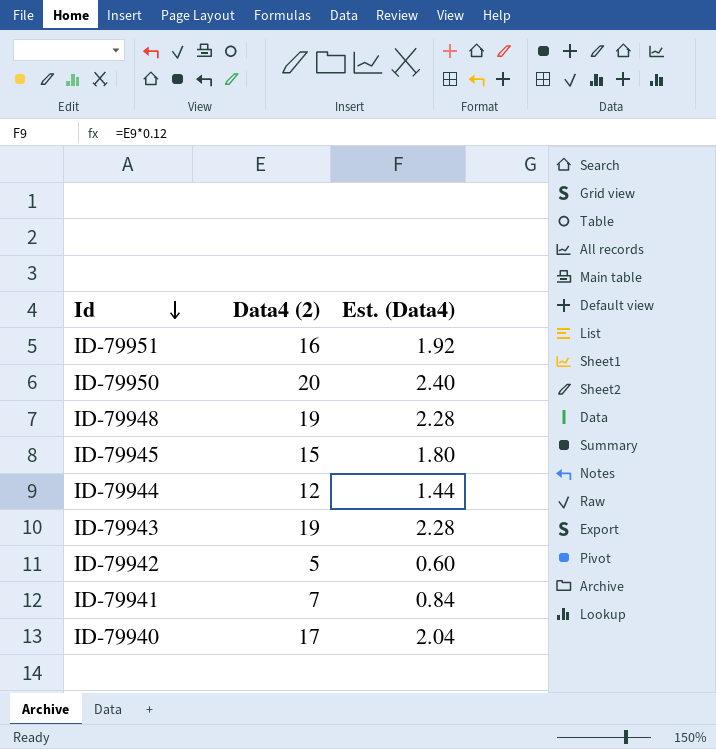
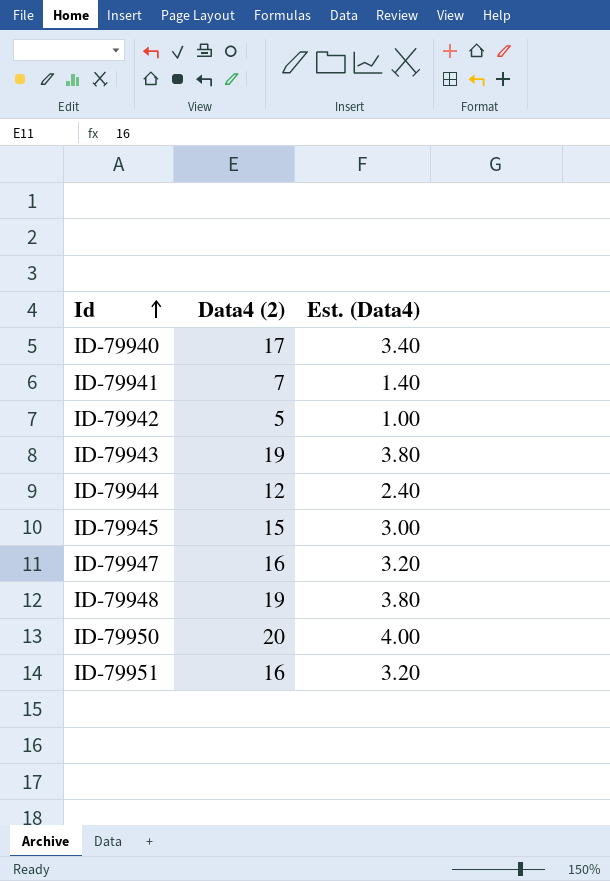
row order: Id descending -> Id ascending
column Est. (Data4) | formula: [Data4 (2)] * 0.12 -> [Data4 (2)] * 0.2
row ID-79947: none -> 16 | 3.20

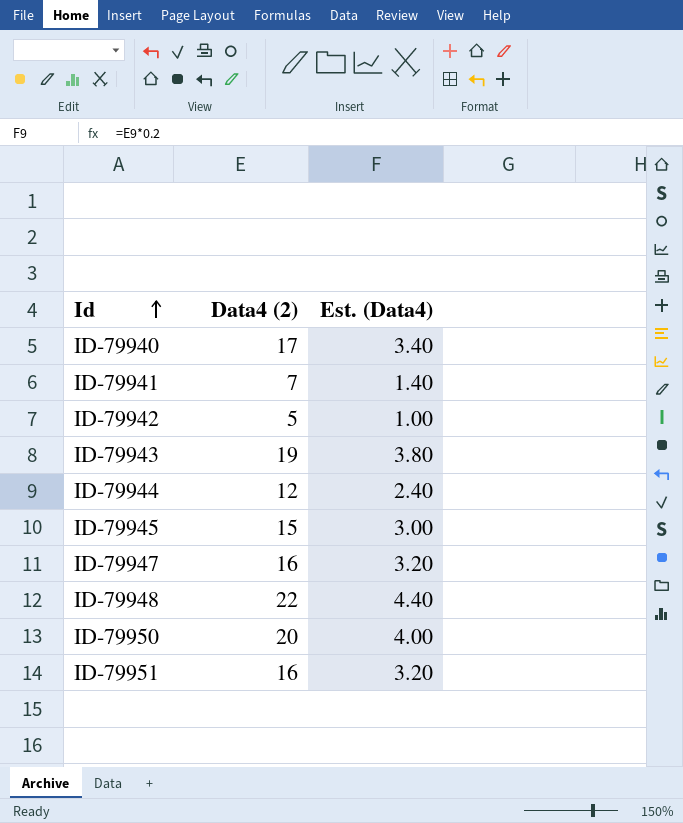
ID-79948 | Data4 (2): 19 -> 22
ID-79948 | Est. (Data4): 3.80 -> 4.40

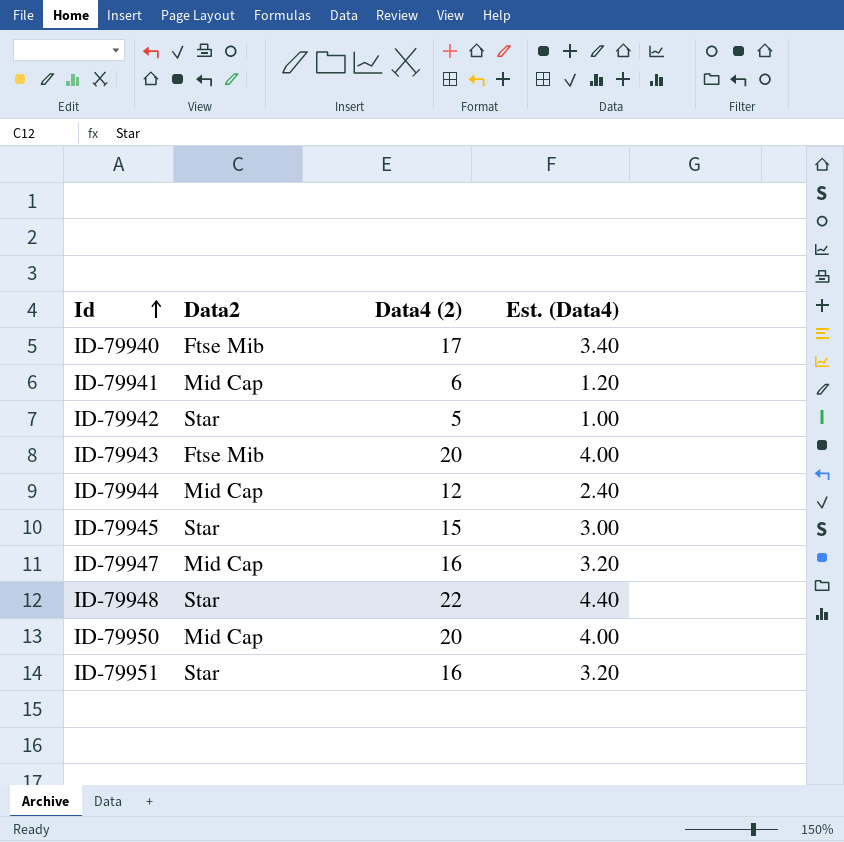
column Data2 | position: none -> 2
ID-79941 | Data4 (2): 7 -> 6
ID-79941 | Est. (Data4): 1.40 -> 1.20
ID-79943 | Data4 (2): 19 -> 20
ID-79943 | Est. (Data4): 3.80 -> 4.00

